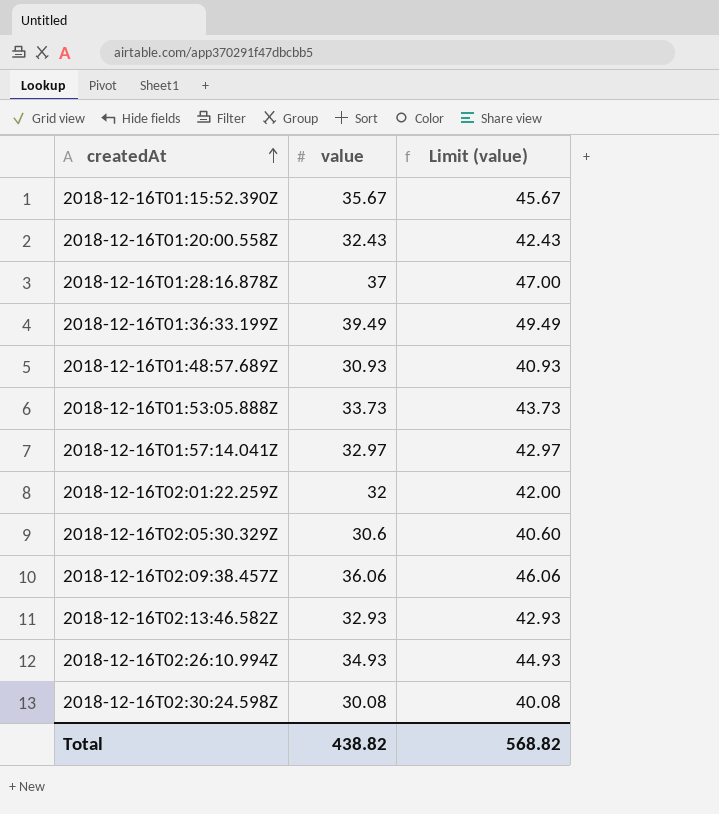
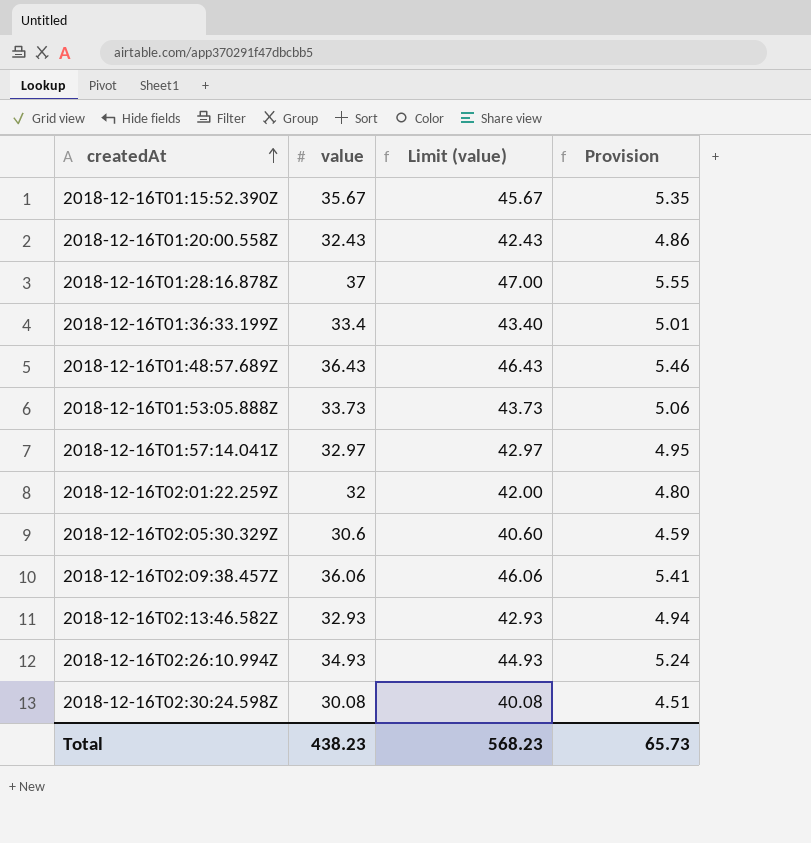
column Provision | formula: none -> [value] * 0.15
2018-12-16T01:36:33.199Z | value: 39.49 -> 33.4
2018-12-16T01:36:33.199Z | Limit (value): 49.49 -> 43.40
2018-12-16T01:48:57.689Z | value: 30.93 -> 36.43
2018-12-16T01:48:57.689Z | Limit (value): 40.93 -> 46.43
Total | value: 438.82 -> 438.23
Total | Limit (value): 568.82 -> 568.23

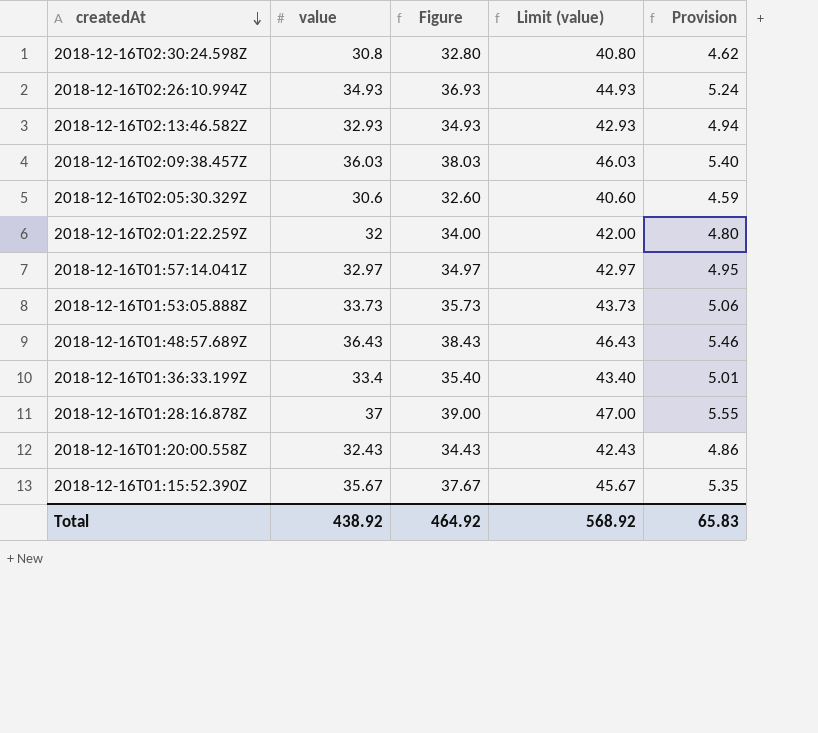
row order: createdAt ascending -> createdAt descending
column Figure | formula: none -> [value] + 2
2018-12-16T02:30:24.598Z | value: 30.08 -> 30.8
2018-12-16T02:30:24.598Z | Limit (value): 40.08 -> 40.80
2018-12-16T02:30:24.598Z | Provision: 4.51 -> 4.62
2018-12-16T02:09:38.457Z | value: 36.06 -> 36.03
2018-12-16T02:09:38.457Z | Limit (value): 46.06 -> 46.03
2018-12-16T02:09:38.457Z | Provision: 5.41 -> 5.40
Total | value: 438.23 -> 438.92
Total | Limit (value): 568.23 -> 568.92
Total | Provision: 65.73 -> 65.83

